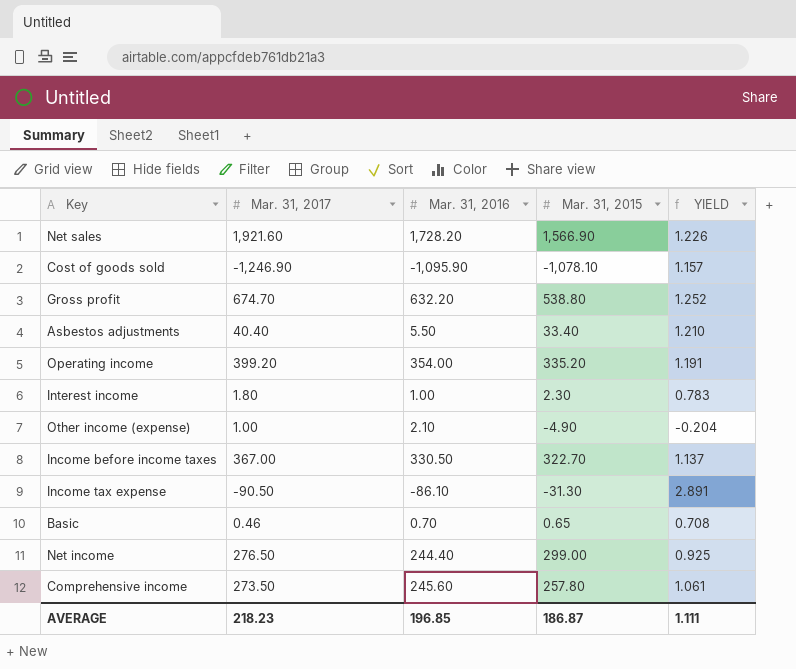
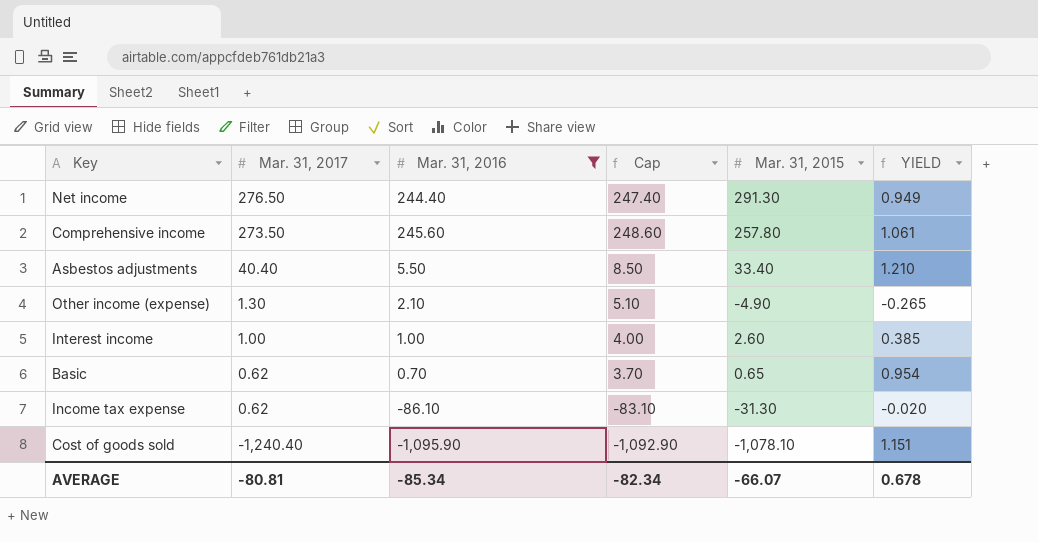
filter: none -> Mar. 31, 2016 <= 245.60
row order: none -> Mar. 31, 2017 descending
column Cap | formula: none -> [Mar. 31, 2016] + 3
Net income | Mar. 31, 2015: 299.00 -> 291.30
Net income | YIELD: 0.925 -> 0.949
Other income (expense) | Mar. 31, 2017: 1.00 -> 1.30
Other income (expense) | YIELD: -0.204 -> -0.265
Interest income | Mar. 31, 2017: 1.80 -> 1.00
Interest income | Mar. 31, 2015: 2.30 -> 2.60
Interest income | YIELD: 0.783 -> 0.385
Basic | Mar. 31, 2017: 0.46 -> 0.62
Basic | YIELD: 0.708 -> 0.954
Income tax expense | Mar. 31, 2017: -90.50 -> 0.62
Income tax expense | YIELD: 2.891 -> -0.020
Cost of goods sold | Mar. 31, 2017: -1,246.90 -> -1,240.40
Cost of goods sold | YIELD: 1.157 -> 1.151
AVERAGE | Mar. 31, 2017: 218.23 -> -80.81
AVERAGE | Mar. 31, 2016: 196.85 -> -85.34
AVERAGE | Mar. 31, 2015: 186.87 -> -66.07
AVERAGE | YIELD: 1.111 -> 0.678

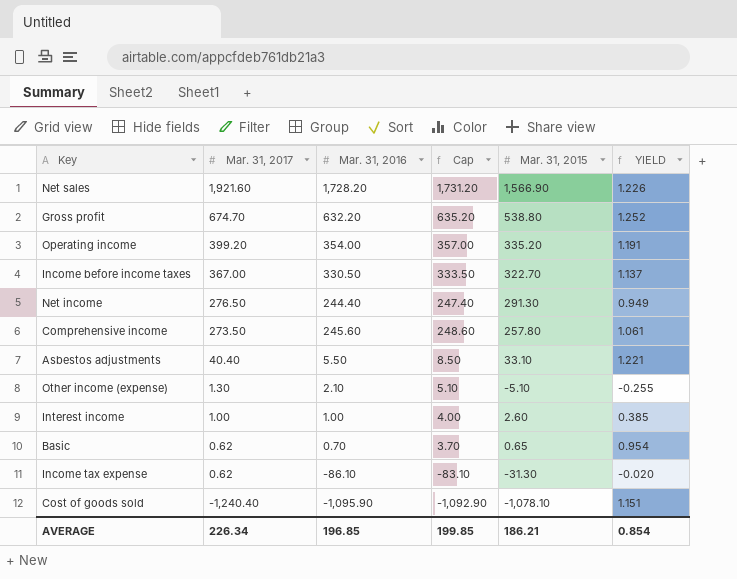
filter: Mar. 31, 2016 <= 245.60 -> none
Asbestos adjustments | Mar. 31, 2015: 33.40 -> 33.10
Asbestos adjustments | YIELD: 1.210 -> 1.221
Other income (expense) | Mar. 31, 2015: -4.90 -> -5.10
Other income (expense) | YIELD: -0.265 -> -0.255
AVERAGE | Mar. 31, 2017: -80.81 -> 226.34
AVERAGE | Mar. 31, 2016: -85.34 -> 196.85
AVERAGE | Cap: -82.34 -> 199.85
AVERAGE | Mar. 31, 2015: -66.07 -> 186.21
AVERAGE | YIELD: 0.678 -> 0.854

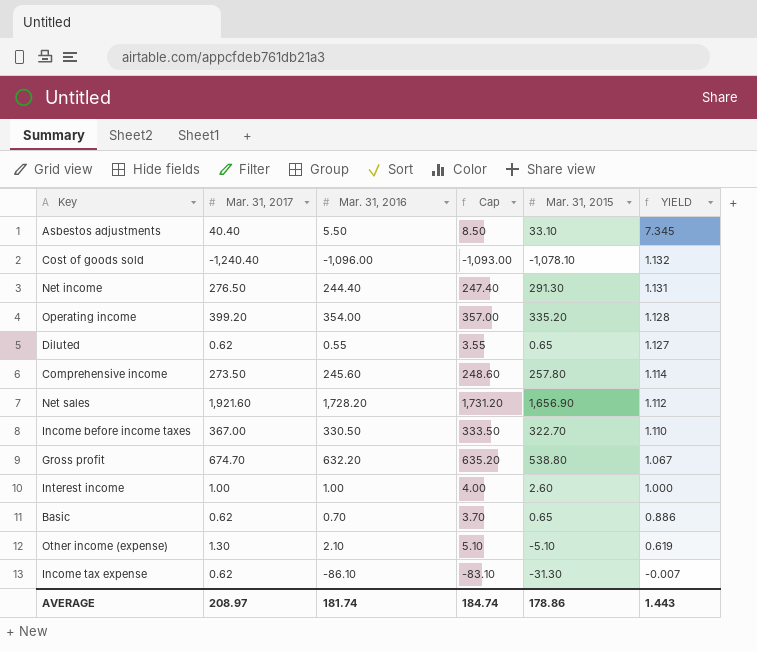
row order: Mar. 31, 2017 descending -> YIELD descending
column YIELD | formula: [Mar. 31, 2017] / [Mar. 31, 2015] -> [Mar. 31, 2017] / [Mar. 31, 2016]
Cost of goods sold | Mar. 31, 2016: -1,095.90 -> -1,096.00
Cost of goods sold | Cap: -1,092.90 -> -1,093.00
row Diluted: none -> 0.62 | 0.55 | 3.55 | 0.65 | 1.127
Net sales | Mar. 31, 2015: 1,566.90 -> 1,656.90
AVERAGE | Mar. 31, 2017: 226.34 -> 208.97
AVERAGE | Mar. 31, 2016: 196.85 -> 181.74
AVERAGE | Cap: 199.85 -> 184.74
AVERAGE | Mar. 31, 2015: 186.21 -> 178.86
AVERAGE | YIELD: 0.854 -> 1.443

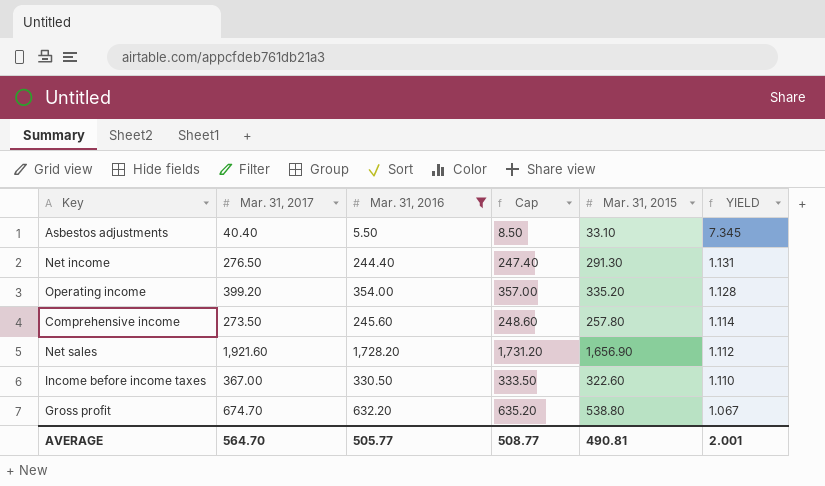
filter: none -> Mar. 31, 2016 >= 5.50
Income before income taxes | Mar. 31, 2015: 322.70 -> 322.60
AVERAGE | Mar. 31, 2017: 208.97 -> 564.70
AVERAGE | Mar. 31, 2016: 181.74 -> 505.77
AVERAGE | Cap: 184.74 -> 508.77
AVERAGE | Mar. 31, 2015: 178.86 -> 490.81
AVERAGE | YIELD: 1.443 -> 2.001

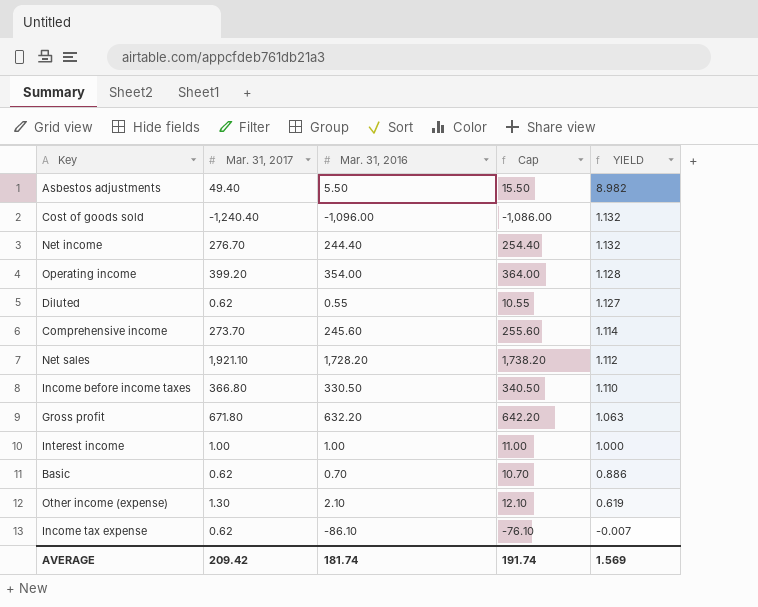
filter: Mar. 31, 2016 >= 5.50 -> none
column Mar. 31, 2015 | position: 5 -> none
column Cap | formula: [Mar. 31, 2016] + 3 -> [Mar. 31, 2016] + 10
Asbestos adjustments | Mar. 31, 2017: 40.40 -> 49.40
Asbestos adjustments | YIELD: 7.345 -> 8.982
Net income | Mar. 31, 2017: 276.50 -> 276.70
Net income | YIELD: 1.131 -> 1.132
Comprehensive income | Mar. 31, 2017: 273.50 -> 273.70
Net sales | Mar. 31, 2017: 1,921.60 -> 1,921.10
Income before income taxes | Mar. 31, 2017: 367.00 -> 366.80
Gross profit | Mar. 31, 2017: 674.70 -> 671.80
Gross profit | YIELD: 1.067 -> 1.063
AVERAGE | Mar. 31, 2017: 564.70 -> 209.42
AVERAGE | Mar. 31, 2016: 505.77 -> 181.74
AVERAGE | Cap: 508.77 -> 191.74
AVERAGE | YIELD: 2.001 -> 1.569

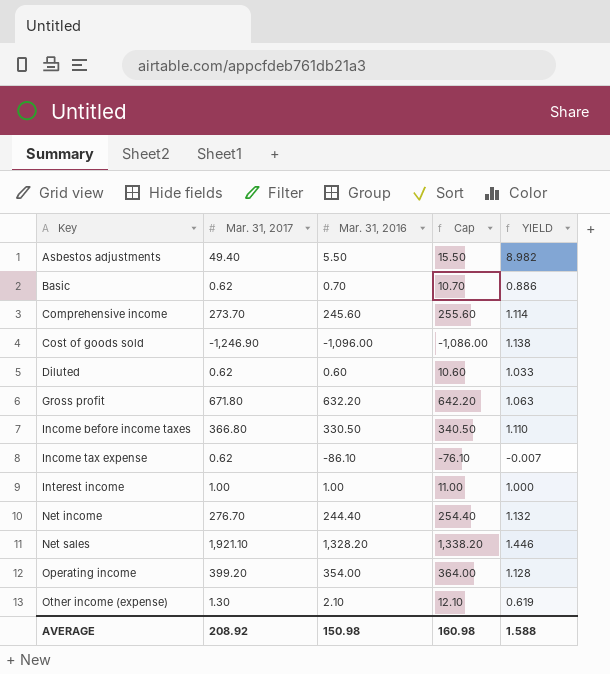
row order: YIELD descending -> Key ascending
Cost of goods sold | Mar. 31, 2017: -1,240.40 -> -1,246.90
Cost of goods sold | YIELD: 1.132 -> 1.138
Diluted | Mar. 31, 2016: 0.55 -> 0.60
Diluted | Cap: 10.55 -> 10.60
Diluted | YIELD: 1.127 -> 1.033
Net sales | Mar. 31, 2016: 1,728.20 -> 1,328.20
Net sales | Cap: 1,738.20 -> 1,338.20
Net sales | YIELD: 1.112 -> 1.446
AVERAGE | Mar. 31, 2017: 209.42 -> 208.92
AVERAGE | Mar. 31, 2016: 181.74 -> 150.98
AVERAGE | Cap: 191.74 -> 160.98
AVERAGE | YIELD: 1.569 -> 1.588

